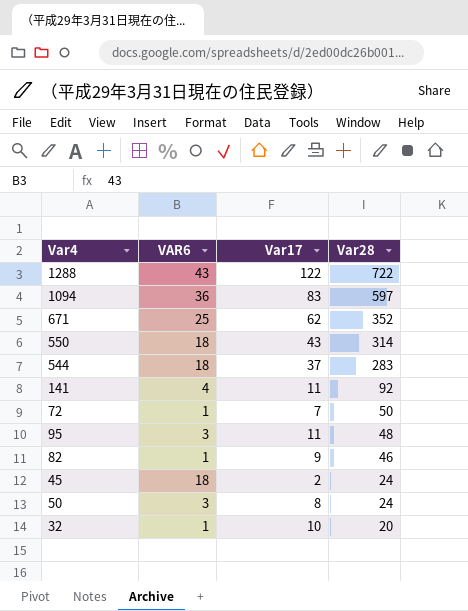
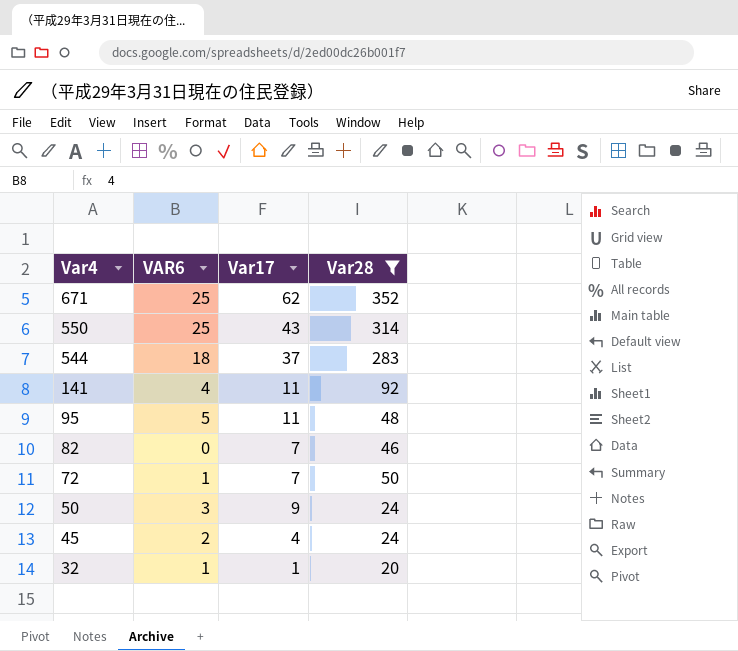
filter: none -> Var28 <= 352
row order: Var28 descending -> Var4 descending
550 | VAR6: 18 -> 25
95 | VAR6: 3 -> 5
82 | VAR6: 1 -> 0
82 | Var17: 9 -> 7
50 | Var17: 8 -> 9
45 | VAR6: 18 -> 2
45 | Var17: 2 -> 4
32 | Var17: 10 -> 1

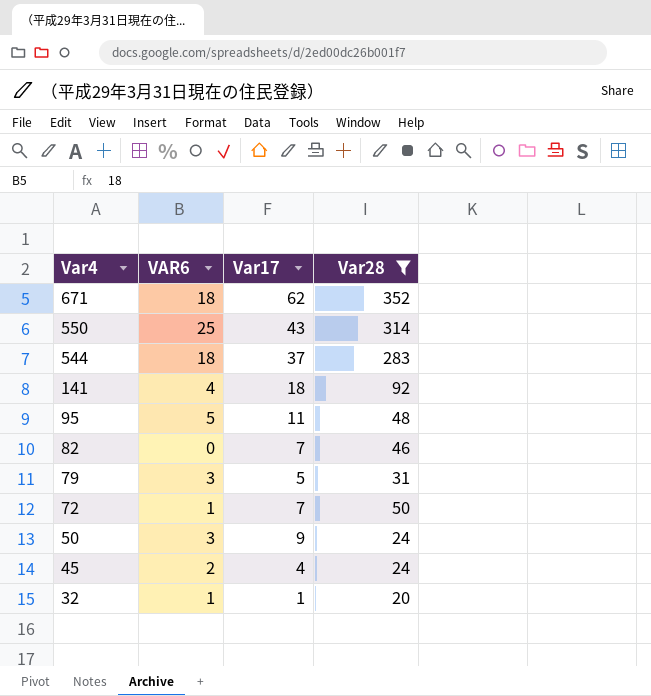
671 | VAR6: 25 -> 18
141 | Var17: 11 -> 18
row 79: none -> 3 | 5 | 31

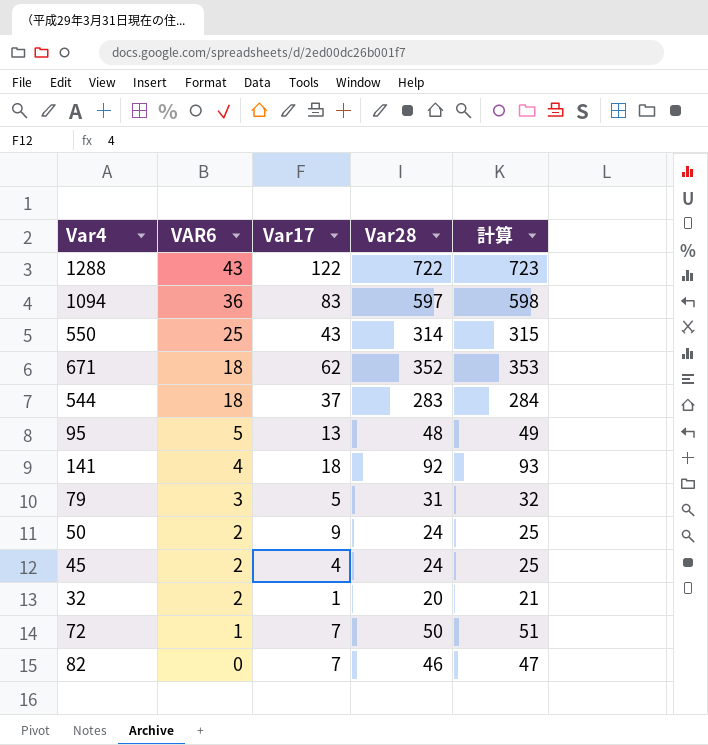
filter: Var28 <= 352 -> none
row order: Var4 descending -> VAR6 descending
column 計算 | formula: none -> [Var28] + 1
95 | Var17: 11 -> 13
50 | VAR6: 3 -> 2
32 | VAR6: 1 -> 2

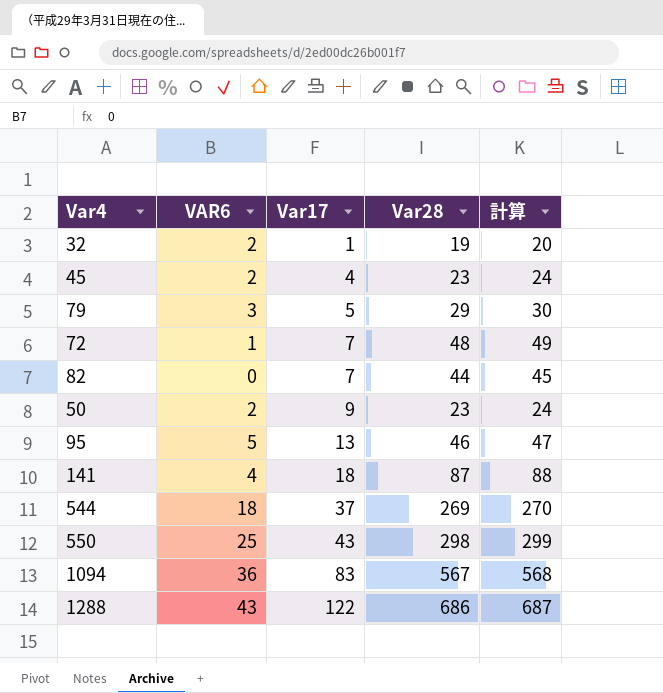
row order: VAR6 descending -> Var17 ascending
row 671: 18 | 62 | 352 | 353 -> none
32 | Var28: 20 -> 19
32 | 計算: 21 -> 20
45 | Var28: 24 -> 23
45 | 計算: 25 -> 24
79 | Var28: 31 -> 29
79 | 計算: 32 -> 30
72 | Var28: 50 -> 48
72 | 計算: 51 -> 49
82 | Var28: 46 -> 44
82 | 計算: 47 -> 45
50 | Var28: 24 -> 23
50 | 計算: 25 -> 24
95 | Var28: 48 -> 46
95 | 計算: 49 -> 47
141 | Var28: 92 -> 87
141 | 計算: 93 -> 88
544 | Var28: 283 -> 269
544 | 計算: 284 -> 270
550 | Var28: 314 -> 298
550 | 計算: 315 -> 299
1094 | Var28: 597 -> 567
1094 | 計算: 598 -> 568
1288 | Var28: 722 -> 686
1288 | 計算: 723 -> 687

